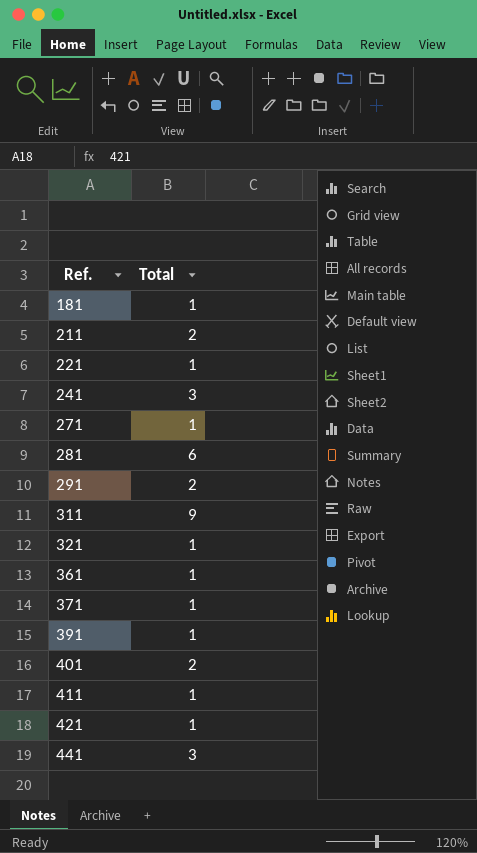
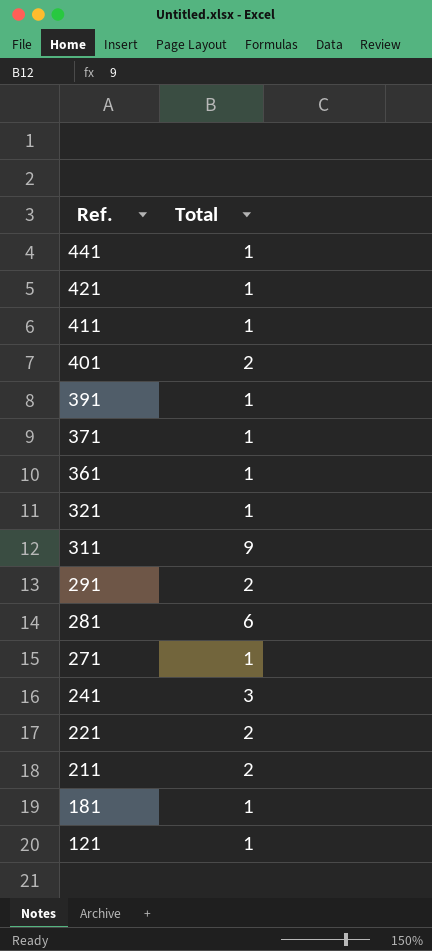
row order: Ref. ascending -> Ref. descending
441 | Total: 3 -> 1
221 | Total: 1 -> 2
row 121: none -> 1

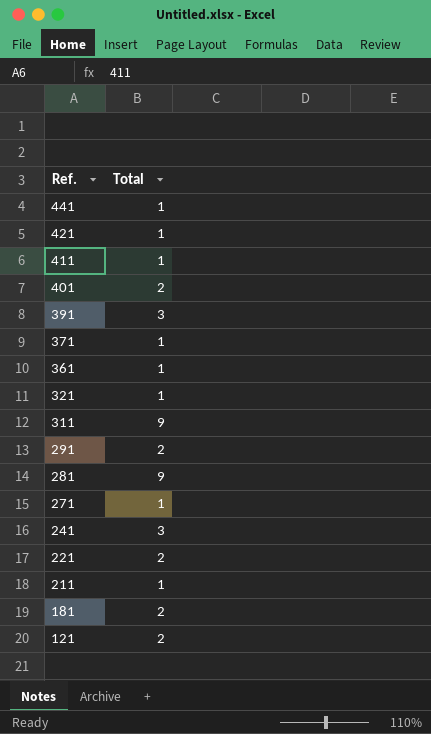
391 | Total: 1 -> 3
281 | Total: 6 -> 9
211 | Total: 2 -> 1
181 | Total: 1 -> 2
121 | Total: 1 -> 2

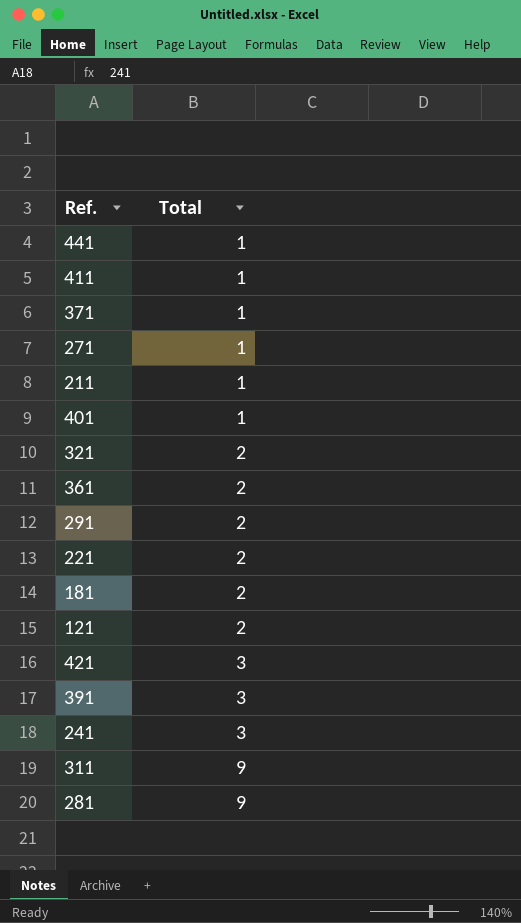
row order: Ref. descending -> Total ascending
401 | Total: 2 -> 1
321 | Total: 1 -> 2
361 | Total: 1 -> 2
421 | Total: 1 -> 3

